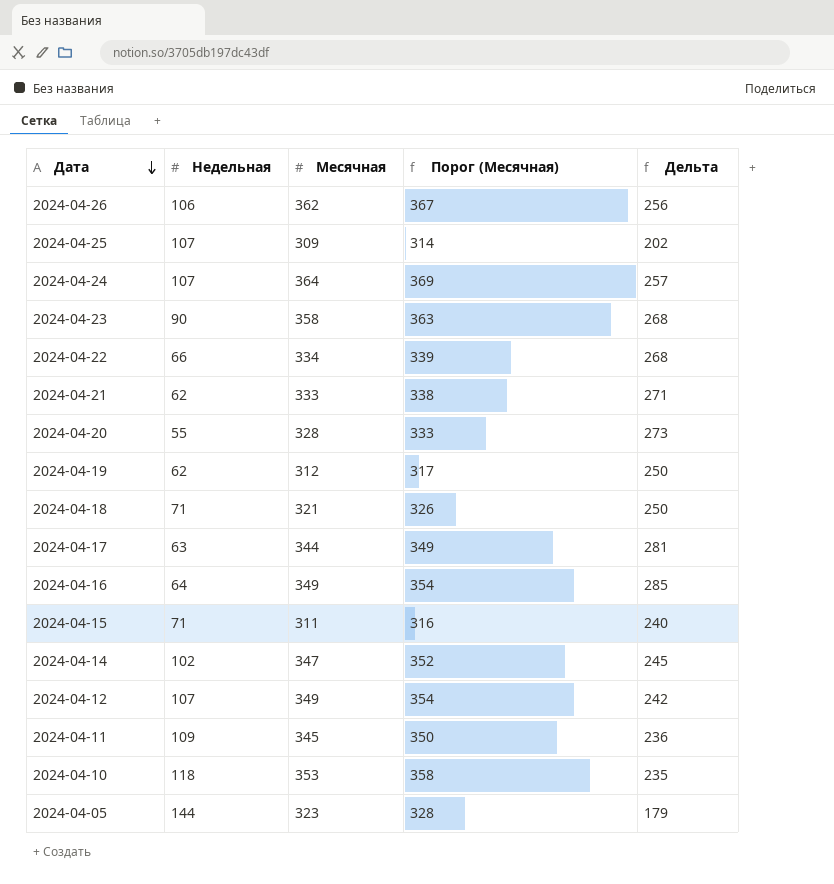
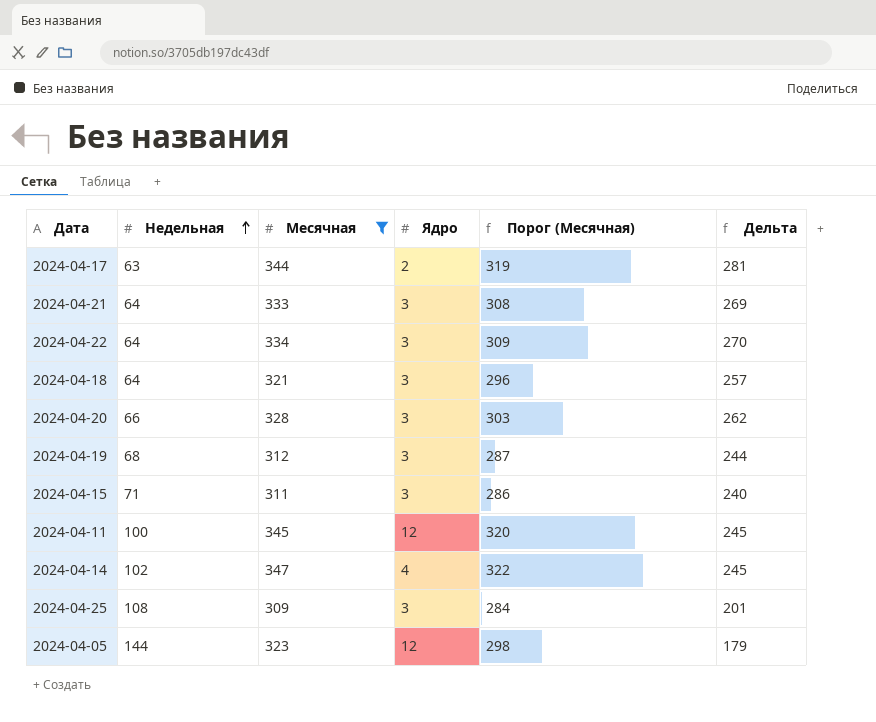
filter: none -> Месячная <= 347
row order: Дата descending -> Недельная ascending
column Ядро | position: none -> 4
column Порог (Месячная) | formula: [Месячная] + 5 -> [Месячная] - 25
2024-04-21 | Недельная: 62 -> 64
2024-04-21 | Дельта: 271 -> 269
2024-04-22 | Недельная: 66 -> 64
2024-04-22 | Дельта: 268 -> 270
2024-04-18 | Недельная: 71 -> 64
2024-04-18 | Дельта: 250 -> 257
2024-04-20 | Недельная: 55 -> 66
2024-04-20 | Дельта: 273 -> 262
2024-04-19 | Недельная: 62 -> 68
2024-04-19 | Дельта: 250 -> 244
2024-04-11 | Недельная: 109 -> 100
2024-04-11 | Дельта: 236 -> 245
2024-04-25 | Недельная: 107 -> 108
2024-04-25 | Дельта: 202 -> 201

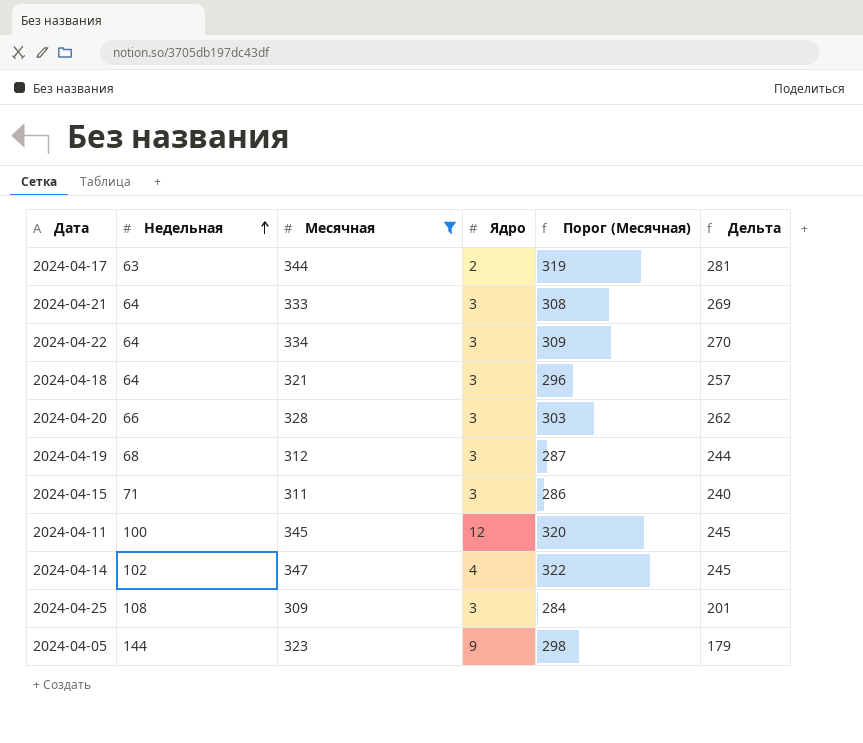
2024-04-05 | Ядро: 12 -> 9

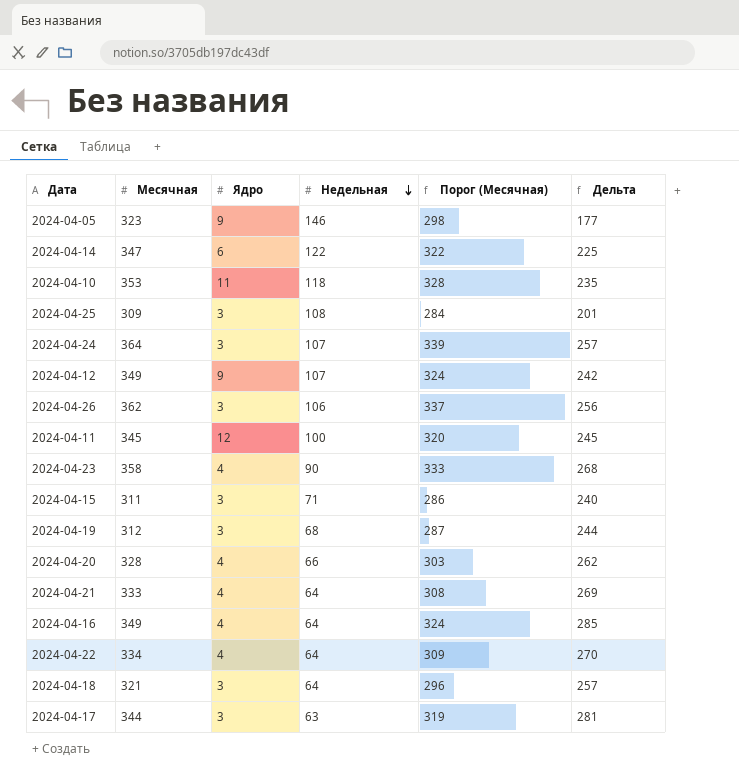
filter: Месячная <= 347 -> none
row order: Недельная ascending -> Недельная descending
column Недельная | position: 2 -> 4
2024-04-05 | Недельная: 144 -> 146
2024-04-05 | Дельта: 179 -> 177
2024-04-14 | Ядро: 4 -> 6
2024-04-14 | Недельная: 102 -> 122
2024-04-14 | Дельта: 245 -> 225
2024-04-20 | Ядро: 3 -> 4
2024-04-21 | Ядро: 3 -> 4
2024-04-22 | Ядро: 3 -> 4
2024-04-17 | Ядро: 2 -> 3

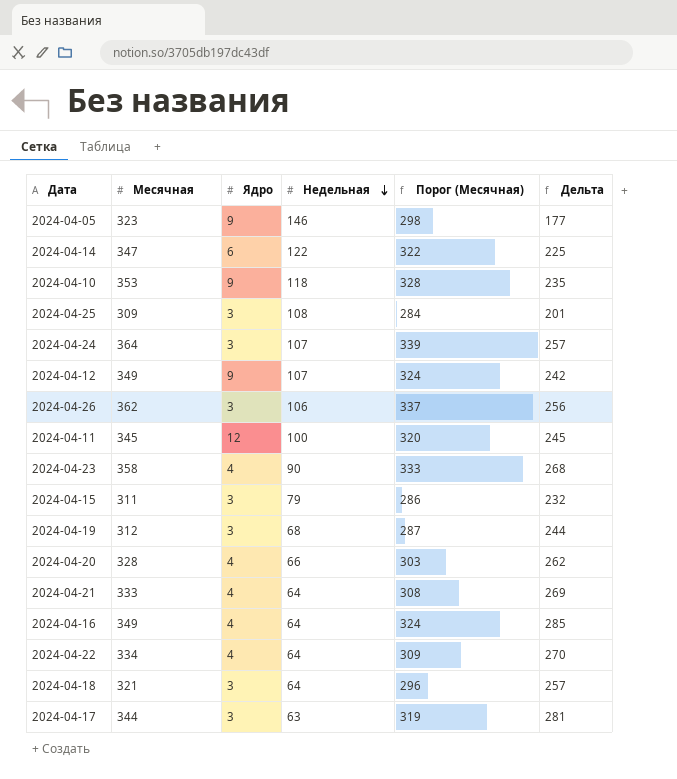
2024-04-10 | Ядро: 11 -> 9
2024-04-15 | Недельная: 71 -> 79
2024-04-15 | Дельта: 240 -> 232

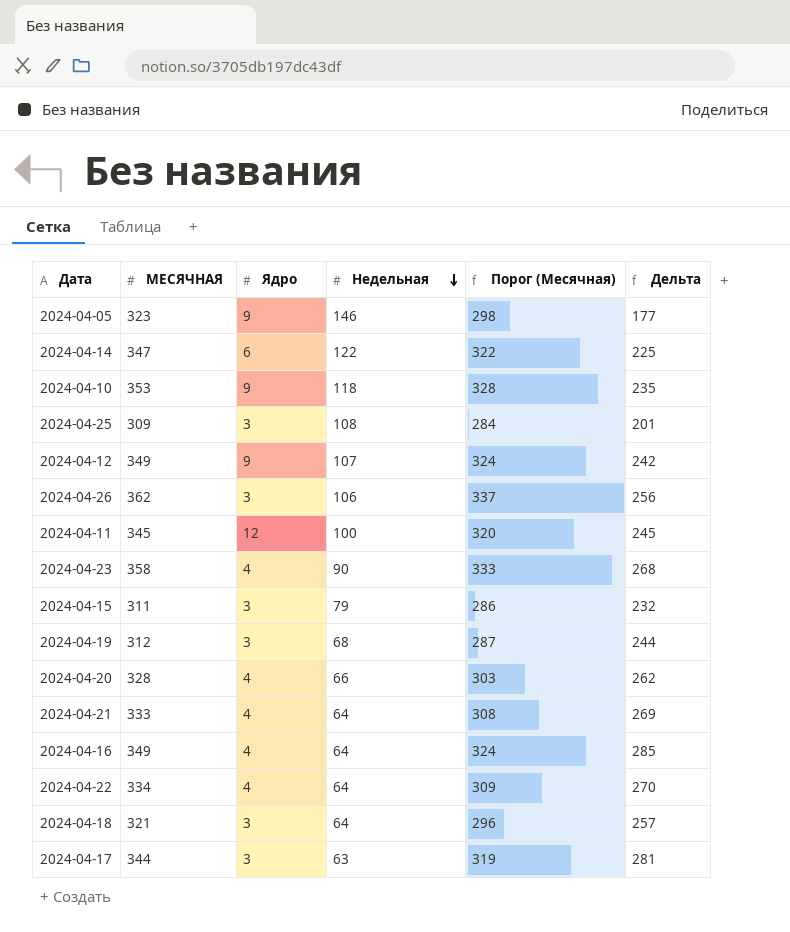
column name: Месячная -> МЕСЯЧНАЯ
row 2024-04-24: 364 | 3 | 107 | 339 | 257 -> none

